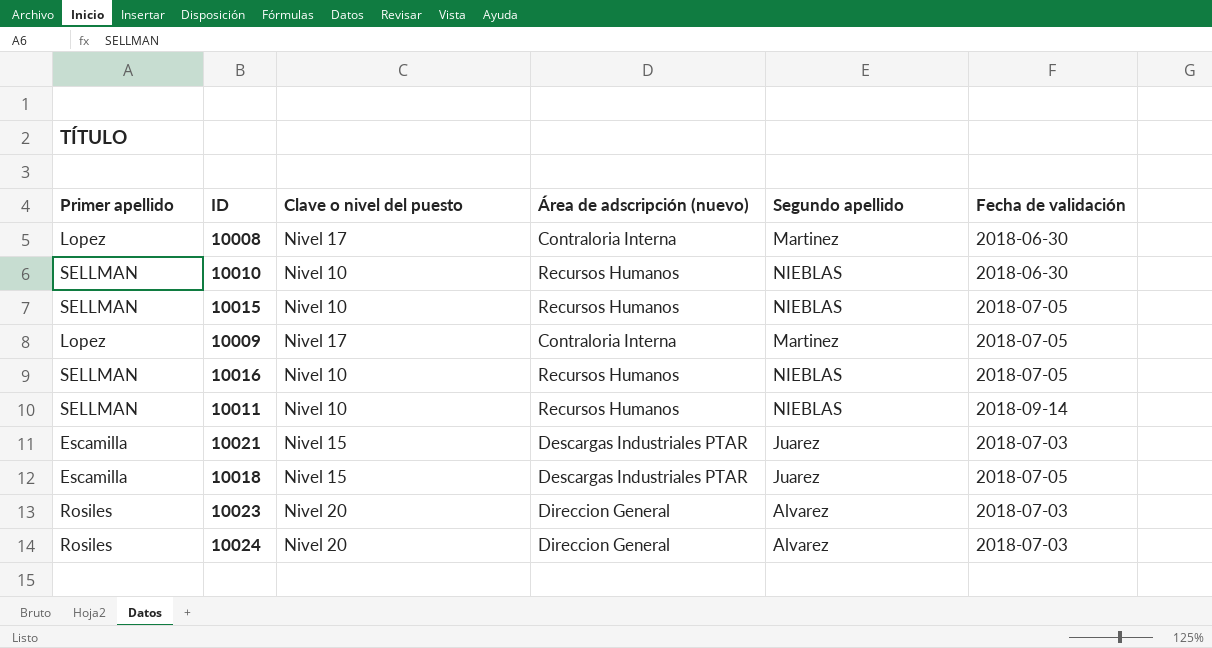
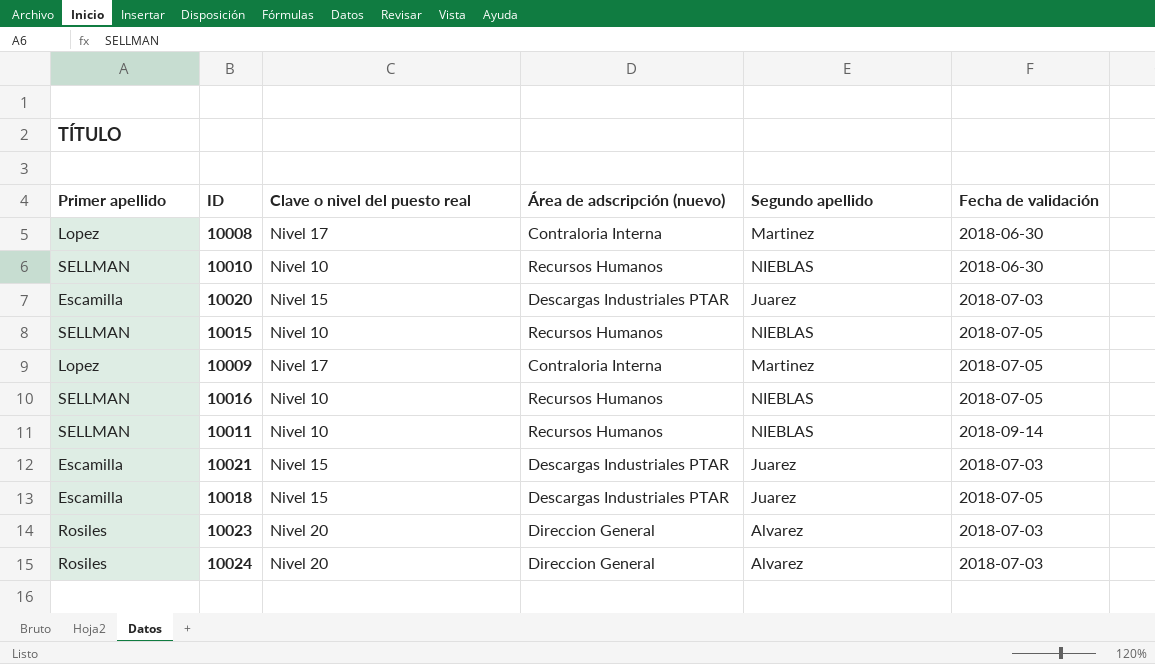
column name: Clave o nivel del puesto -> Clave o nivel del puesto real
row 10020: none -> Escamilla | Nivel 15 | Descargas Industriales PTAR | Juarez | 2018-07-03

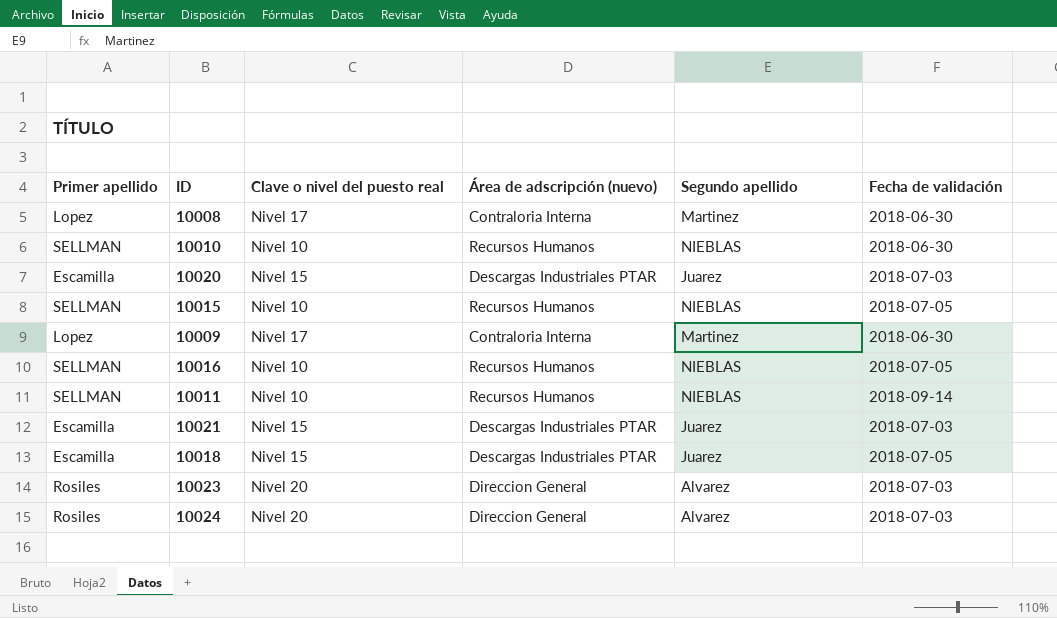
10009 | Fecha de validación: 2018-07-05 -> 2018-06-30

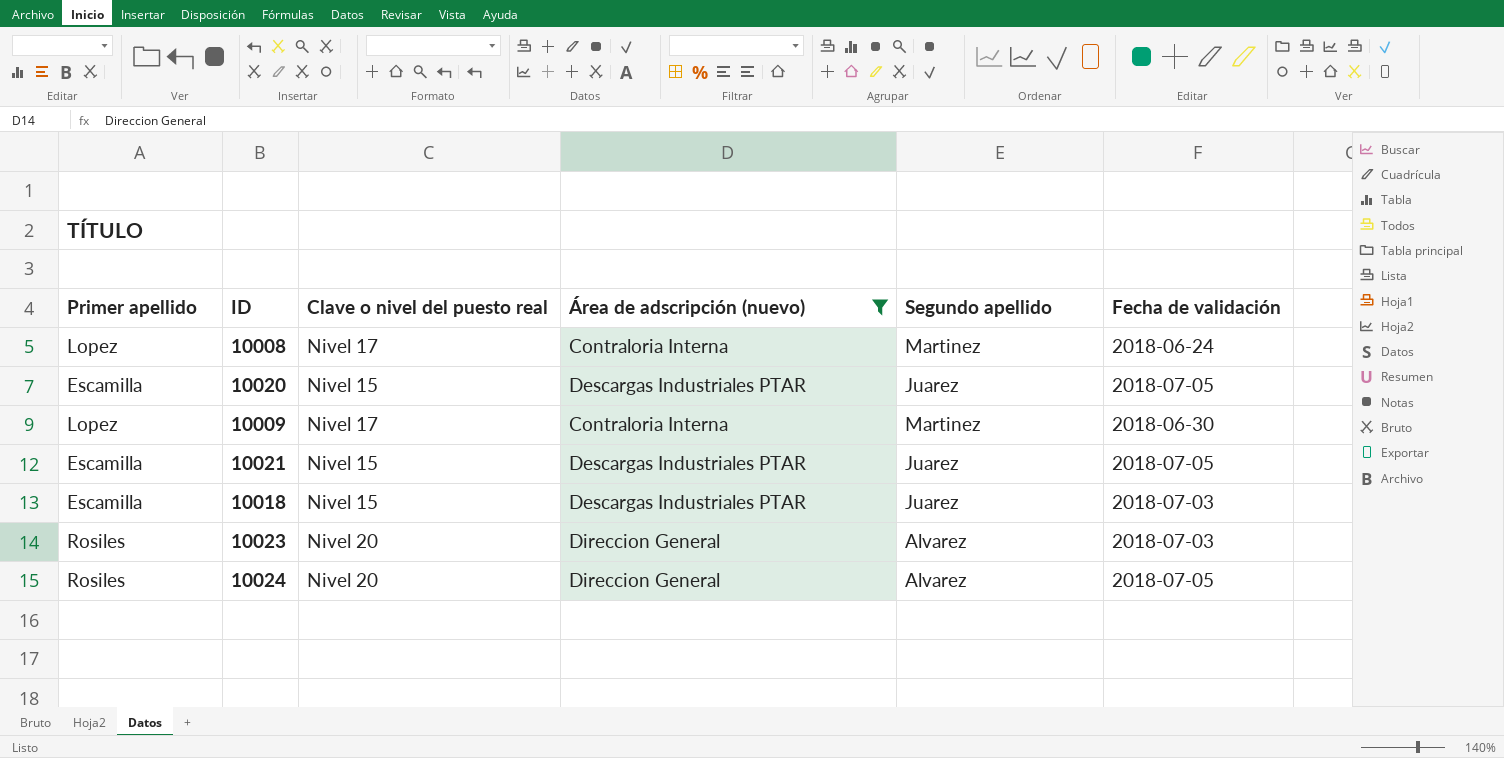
filter: none -> Área de adscripción (nuevo) != Recursos Humanos
10008 | Fecha de validación: 2018-06-30 -> 2018-06-24
10020 | Fecha de validación: 2018-07-03 -> 2018-07-05
10021 | Fecha de validación: 2018-07-03 -> 2018-07-05
10018 | Fecha de validación: 2018-07-05 -> 2018-07-03
10024 | Fecha de validación: 2018-07-03 -> 2018-07-05

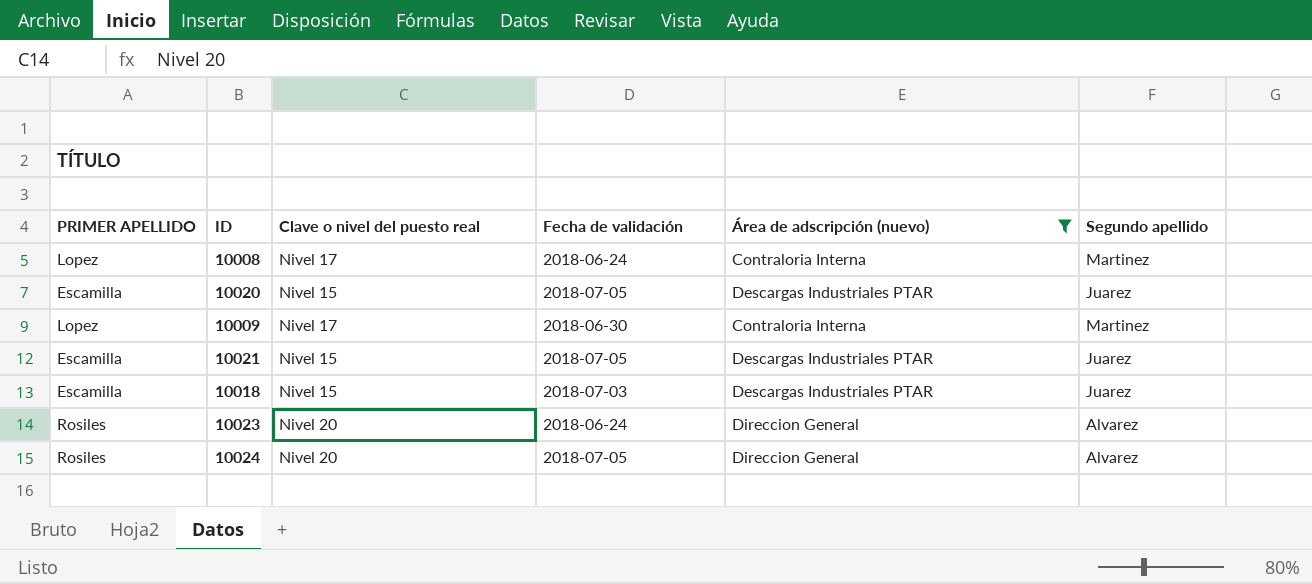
column name: Primer apellido -> PRIMER APELLIDO
column Fecha de validación | position: 6 -> 4
10023 | Fecha de validación: 2018-07-03 -> 2018-06-24

